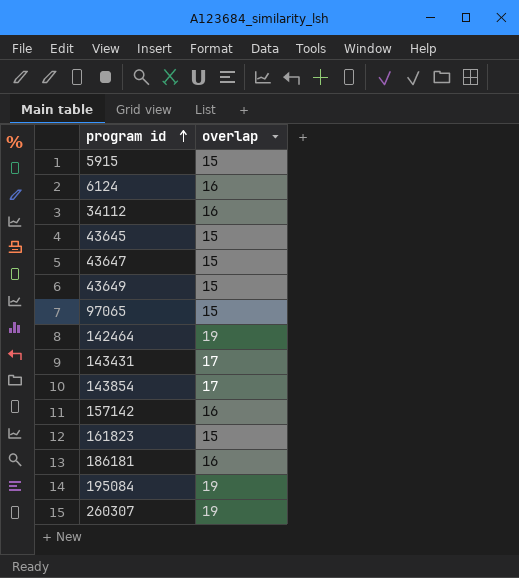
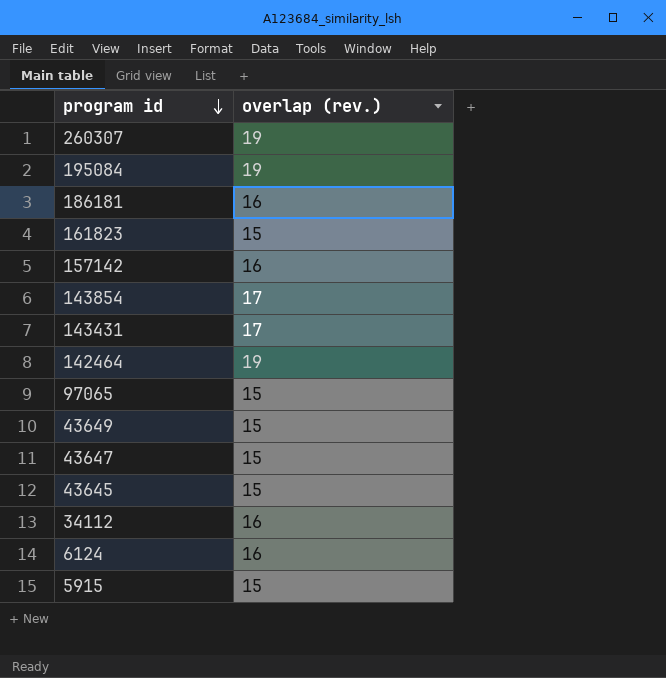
row order: program id ascending -> program id descending
column name: overlap -> overlap (rev.)

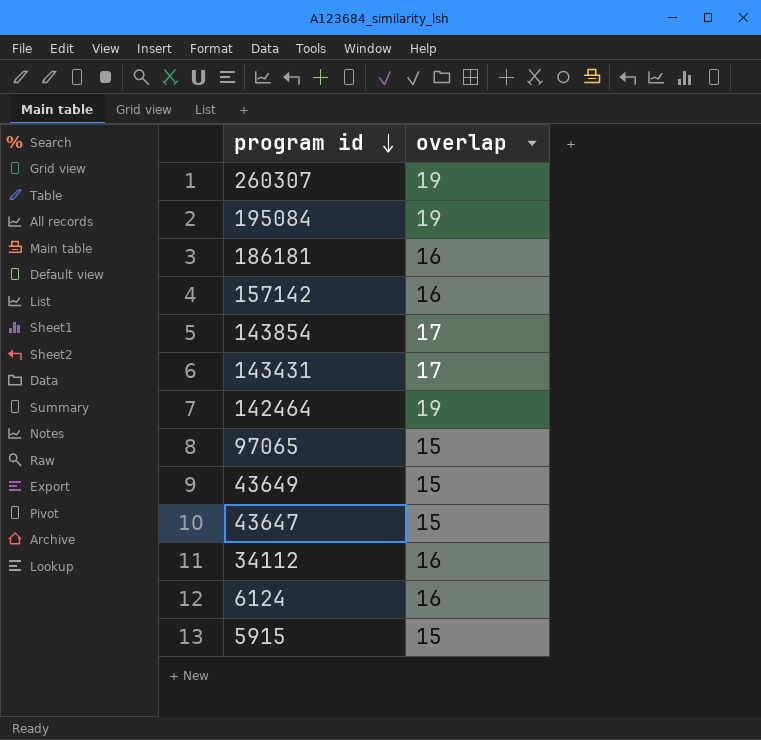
column name: overlap (rev.) -> overlap
row 161823: 15 -> none
row 43645: 15 -> none

